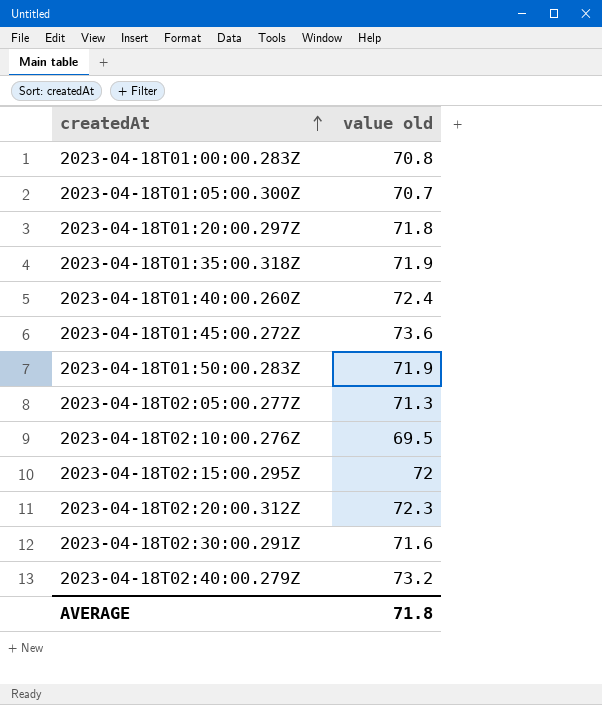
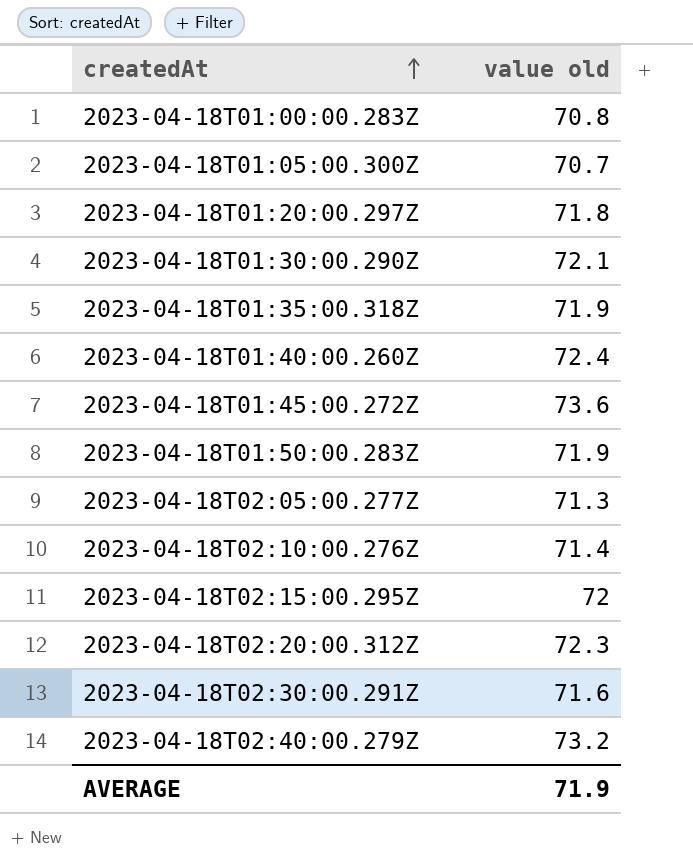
row 2023-04-18T01:30:00.290Z: none -> 72.1
2023-04-18T02:10:00.276Z | value old: 69.5 -> 71.4
AVERAGE | value old: 71.8 -> 71.9

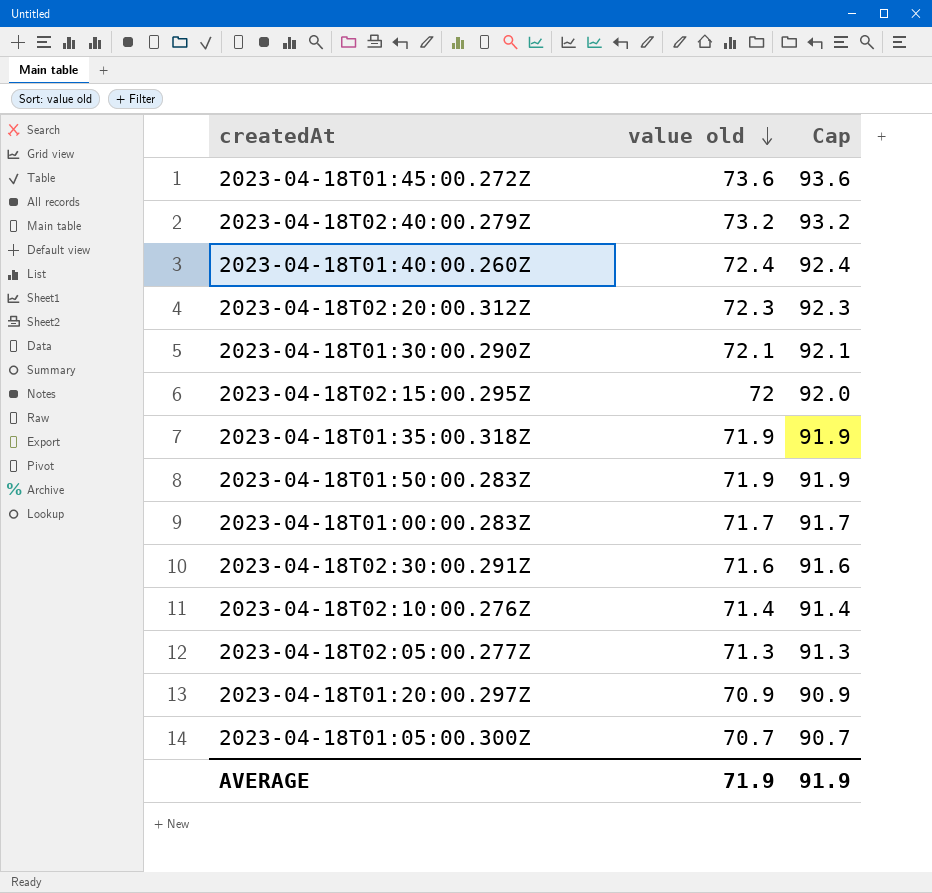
row order: createdAt ascending -> value old descending
column Cap | formula: none -> [value old] + 20
2023-04-18T01:00:00.283Z | value old: 70.8 -> 71.7
2023-04-18T01:20:00.297Z | value old: 71.8 -> 70.9

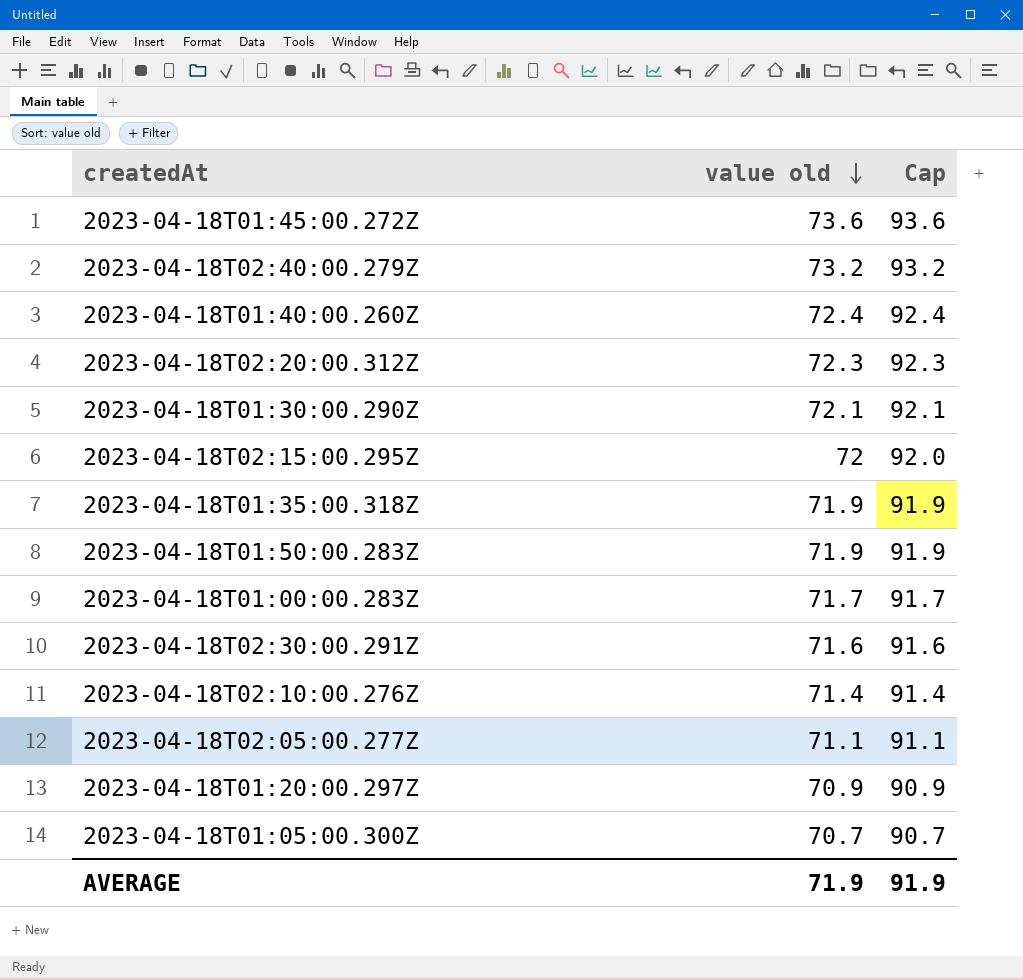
2023-04-18T02:05:00.277Z | value old: 71.3 -> 71.1
2023-04-18T02:05:00.277Z | Cap: 91.3 -> 91.1

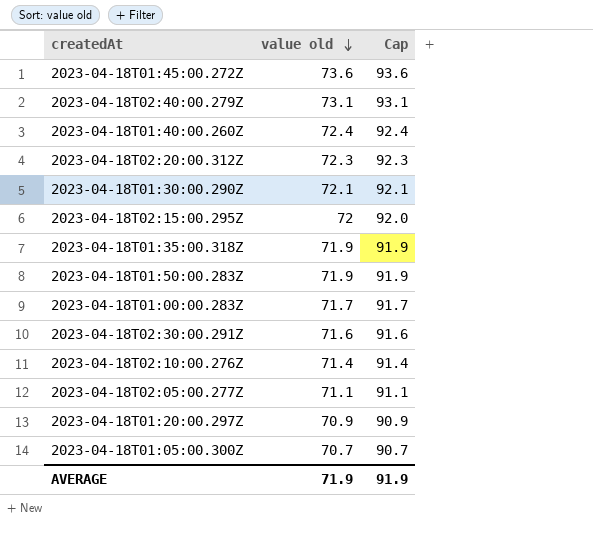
2023-04-18T02:40:00.279Z | value old: 73.2 -> 73.1
2023-04-18T02:40:00.279Z | Cap: 93.2 -> 93.1

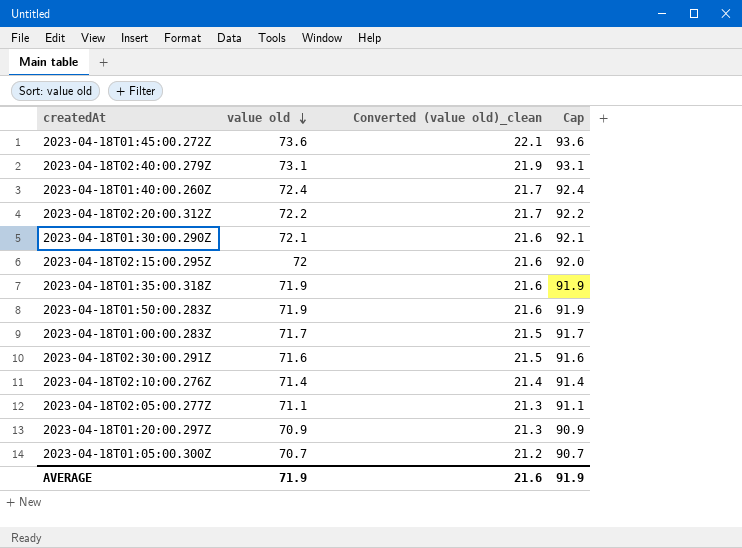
column Converted (value old)_clean | formula: none -> [value old] * 0.3
2023-04-18T02:20:00.312Z | value old: 72.3 -> 72.2
2023-04-18T02:20:00.312Z | Cap: 92.3 -> 92.2

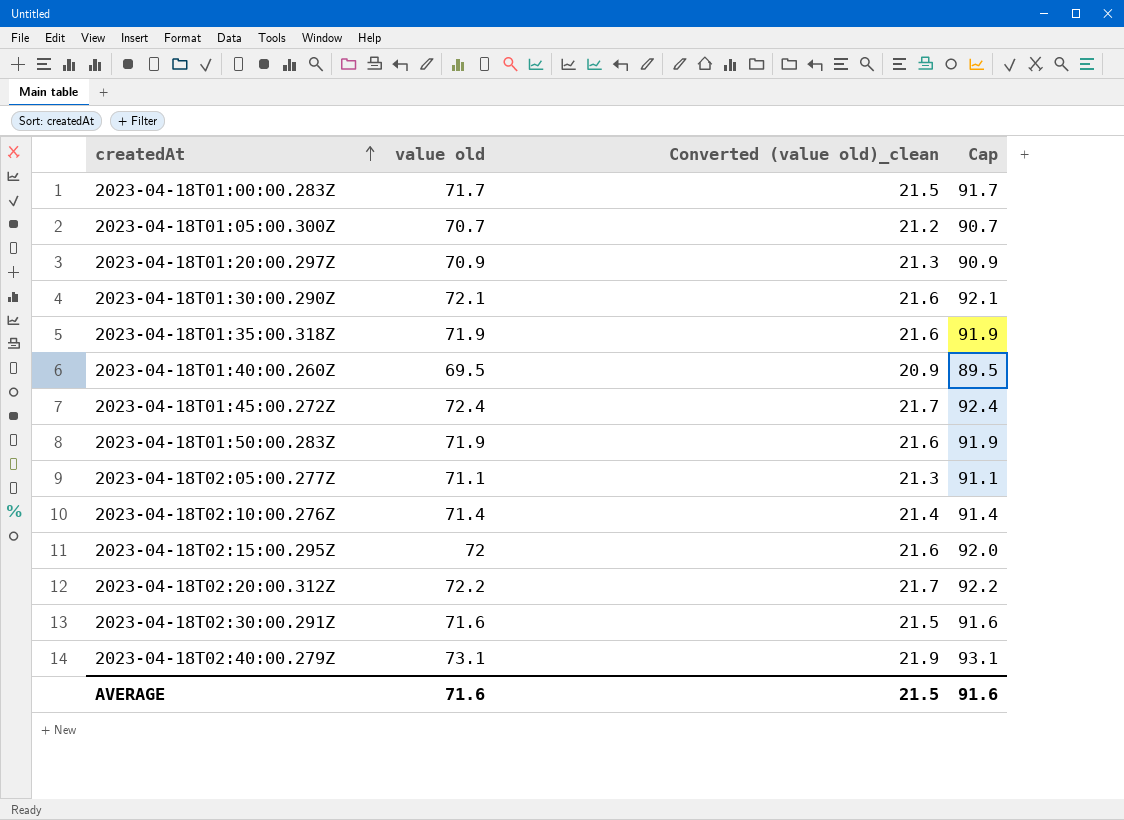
row order: value old descending -> createdAt ascending
2023-04-18T01:40:00.260Z | value old: 72.4 -> 69.5
2023-04-18T01:40:00.260Z | Converted (value old)_clean: 21.7 -> 20.9
2023-04-18T01:40:00.260Z | Cap: 92.4 -> 89.5
2023-04-18T01:45:00.272Z | value old: 73.6 -> 72.4
2023-04-18T01:45:00.272Z | Converted (value old)_clean: 22.1 -> 21.7
2023-04-18T01:45:00.272Z | Cap: 93.6 -> 92.4
AVERAGE | value old: 71.9 -> 71.6
AVERAGE | Converted (value old)_clean: 21.6 -> 21.5
AVERAGE | Cap: 91.9 -> 91.6

